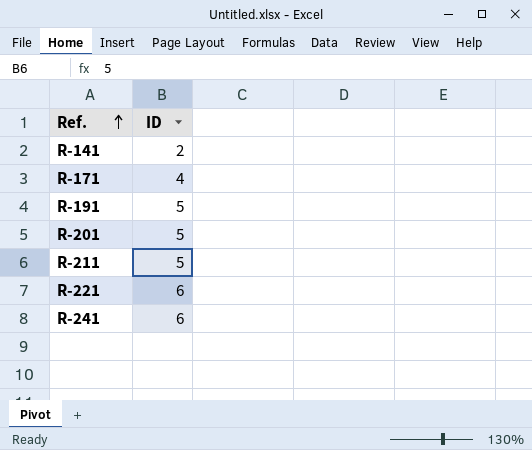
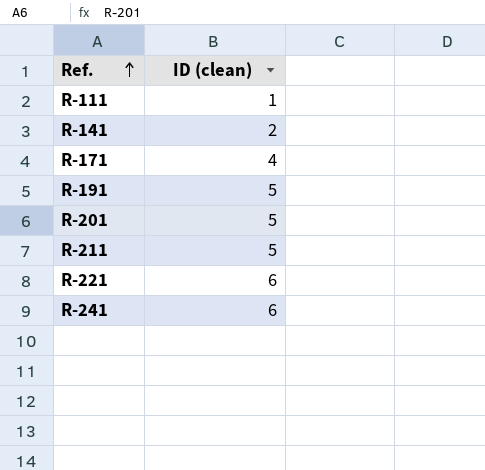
column name: ID -> ID (clean)
row R-111: none -> 1

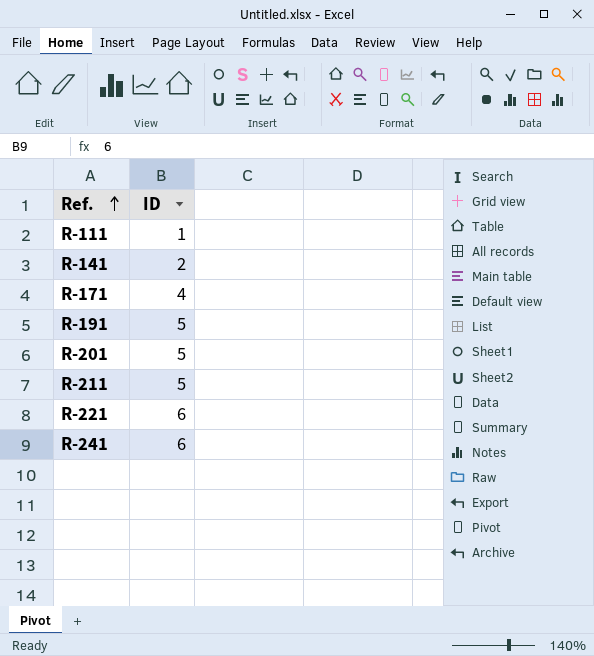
column name: ID (clean) -> ID

